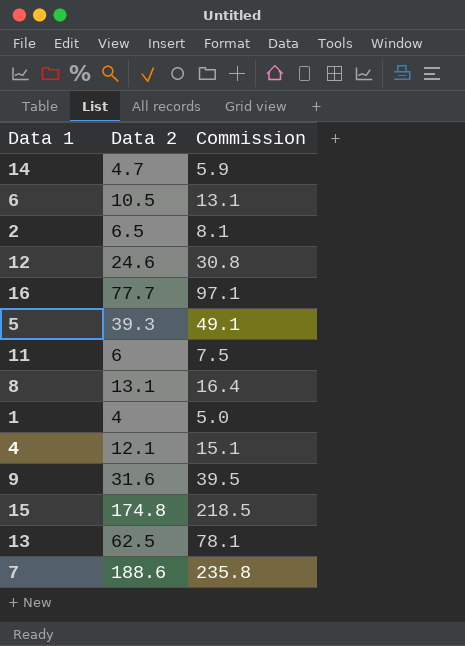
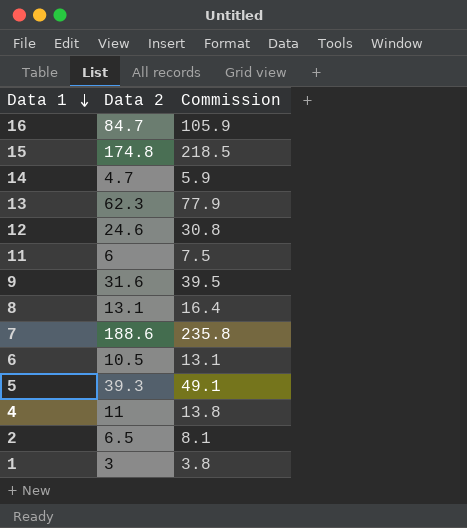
row order: none -> Data 1 descending
16 | Data 2: 77.7 -> 84.7
16 | Commission: 97.1 -> 105.9
13 | Data 2: 62.5 -> 62.3
13 | Commission: 78.1 -> 77.9
4 | Data 2: 12.1 -> 11
4 | Commission: 15.1 -> 13.8
1 | Data 2: 4 -> 3
1 | Commission: 5.0 -> 3.8

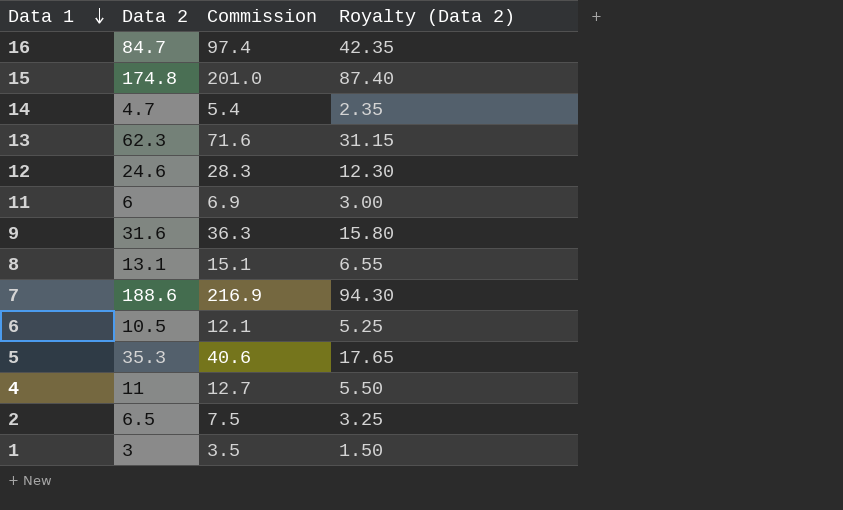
column Commission | formula: [Data 2] * 1.25 -> [Data 2] * 1.15
column Royalty (Data 2) | formula: none -> [Data 2] * 0.5
5 | Data 2: 39.3 -> 35.3

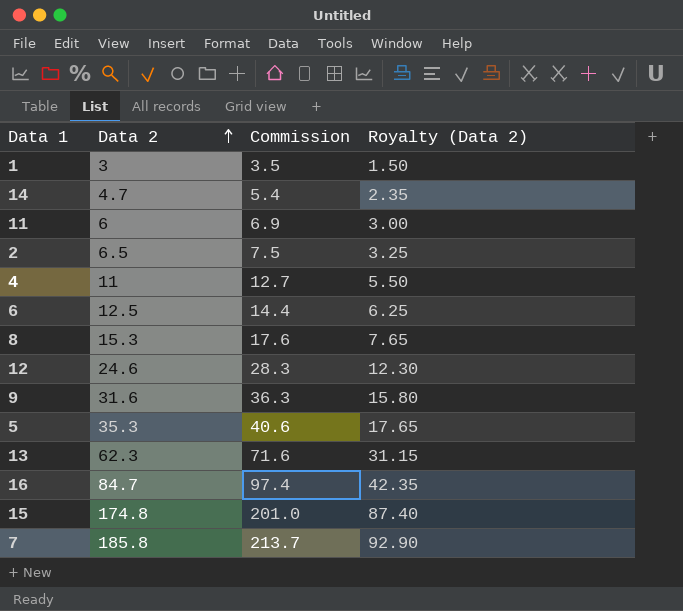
row order: Data 1 descending -> Data 2 ascending
6 | Data 2: 10.5 -> 12.5
6 | Commission: 12.1 -> 14.4
6 | Royalty (Data 2): 5.25 -> 6.25
8 | Data 2: 13.1 -> 15.3
8 | Commission: 15.1 -> 17.6
8 | Royalty (Data 2): 6.55 -> 7.65
7 | Data 2: 188.6 -> 185.8
7 | Commission: 216.9 -> 213.7
7 | Royalty (Data 2): 94.30 -> 92.90

